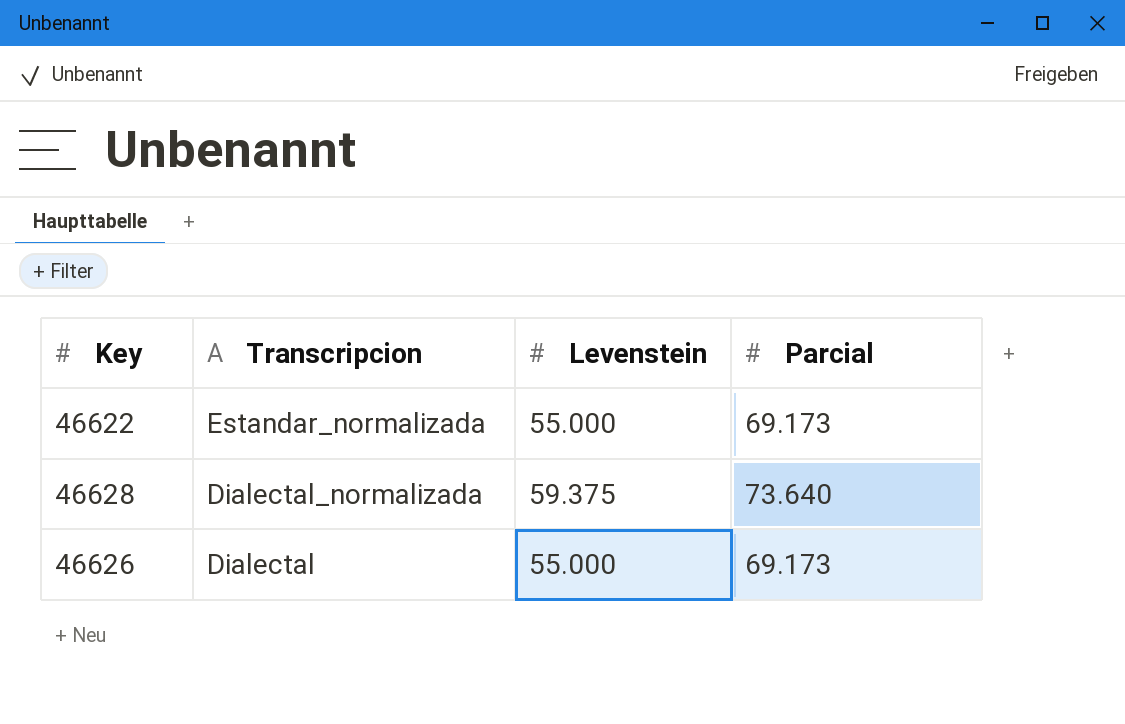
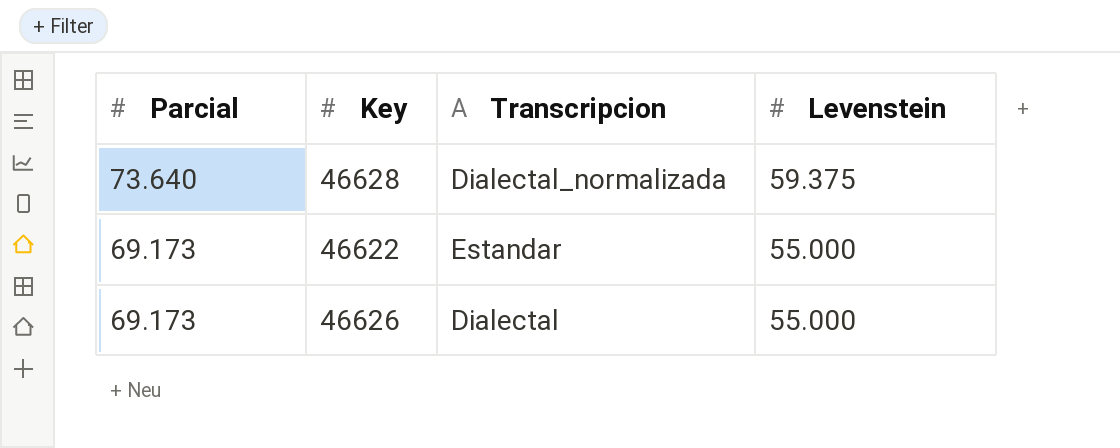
row order: Transcripcion descending -> Parcial descending
column Parcial | position: 4 -> 1
46622 | Transcripcion: Estandar_normalizada -> Estandar

